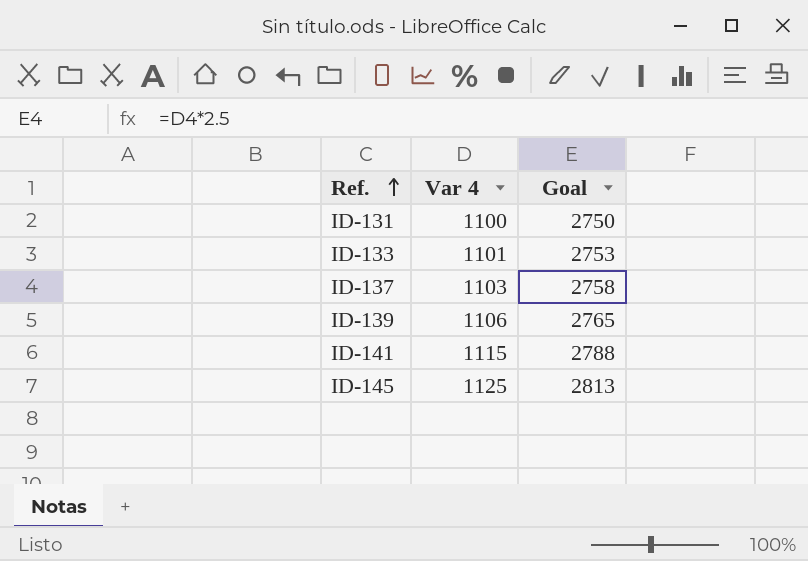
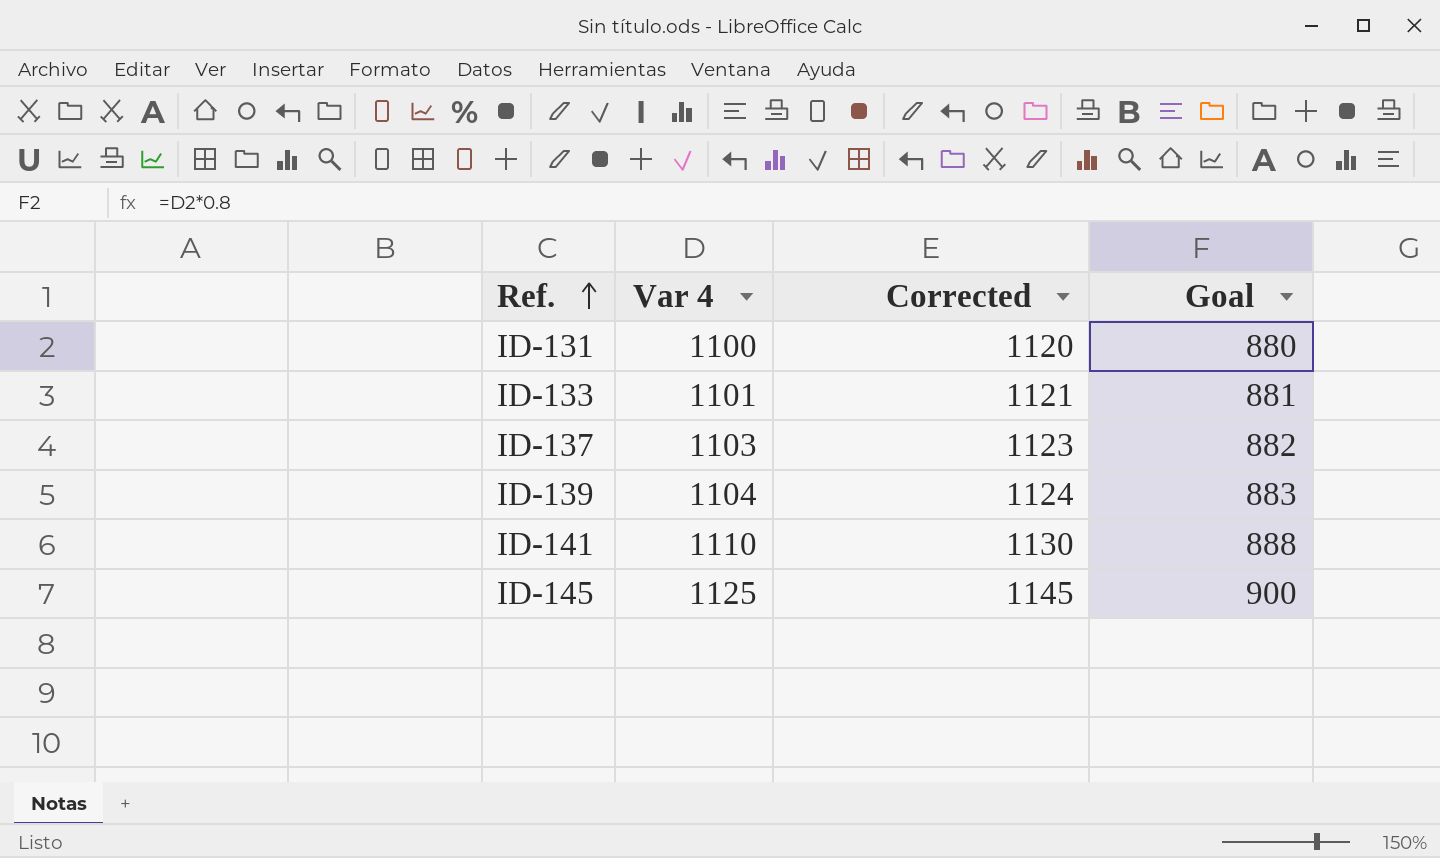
column Corrected | formula: none -> [Var 4] + 20
column Goal | formula: [Var 4] * 2.5 -> [Var 4] * 0.8
ID-139 | Var 4: 1106 -> 1104
ID-141 | Var 4: 1115 -> 1110

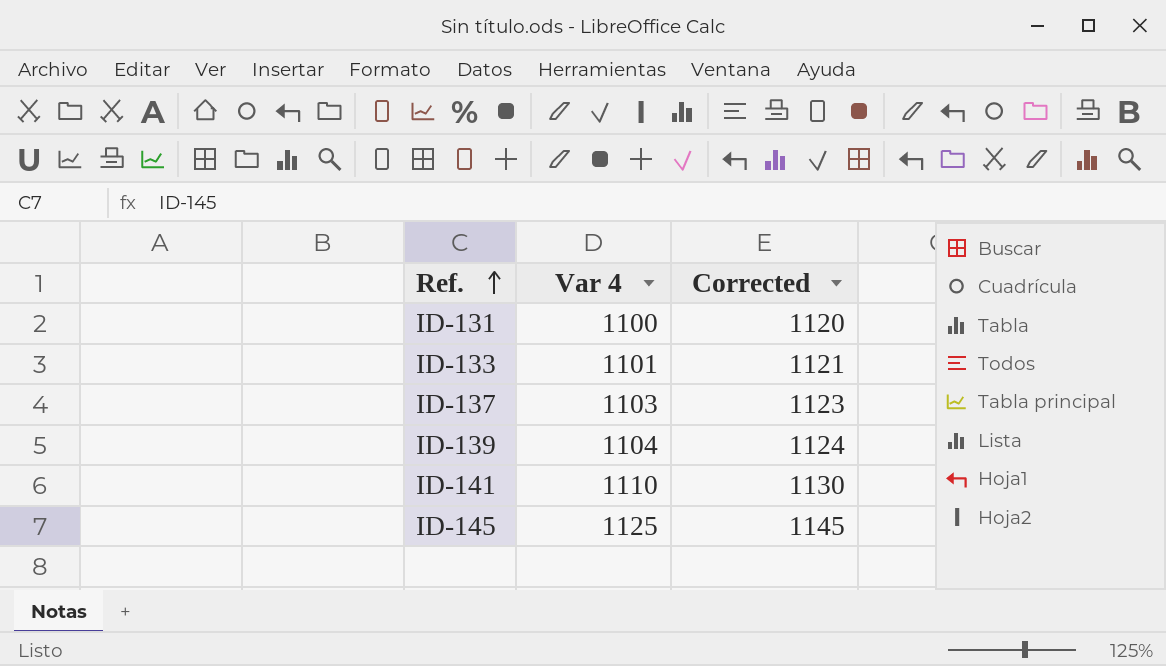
column Goal | formula: [Var 4] * 0.8 -> none

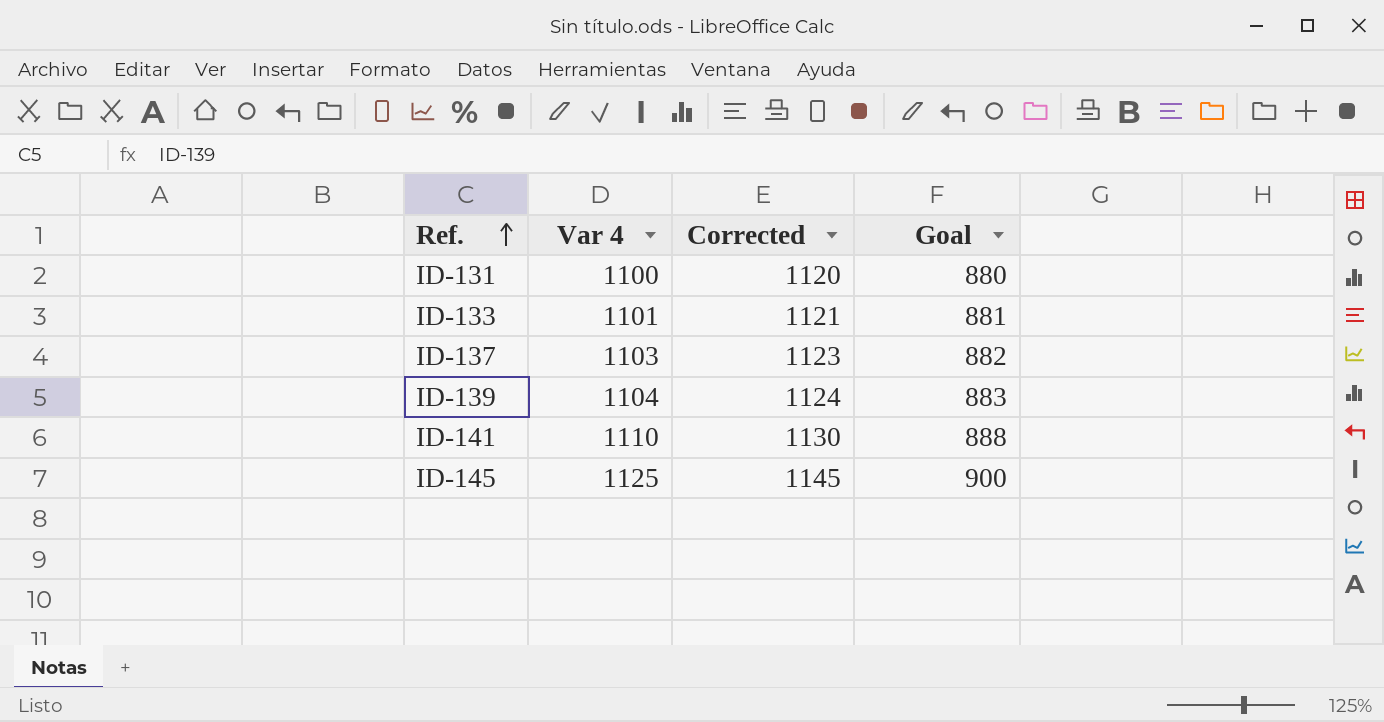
column Goal | formula: none -> [Var 4] * 0.8

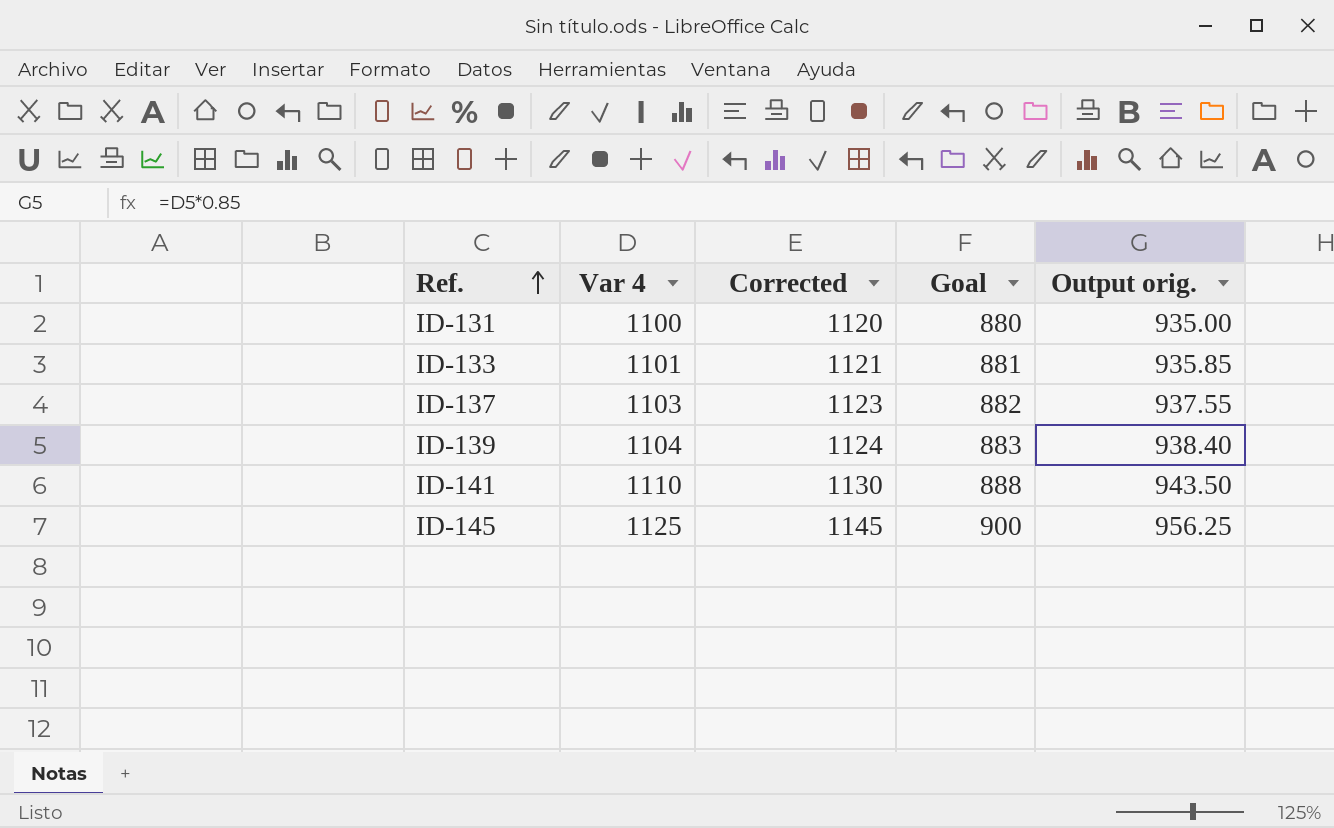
column Output orig. | formula: none -> [Var 4] * 0.85

